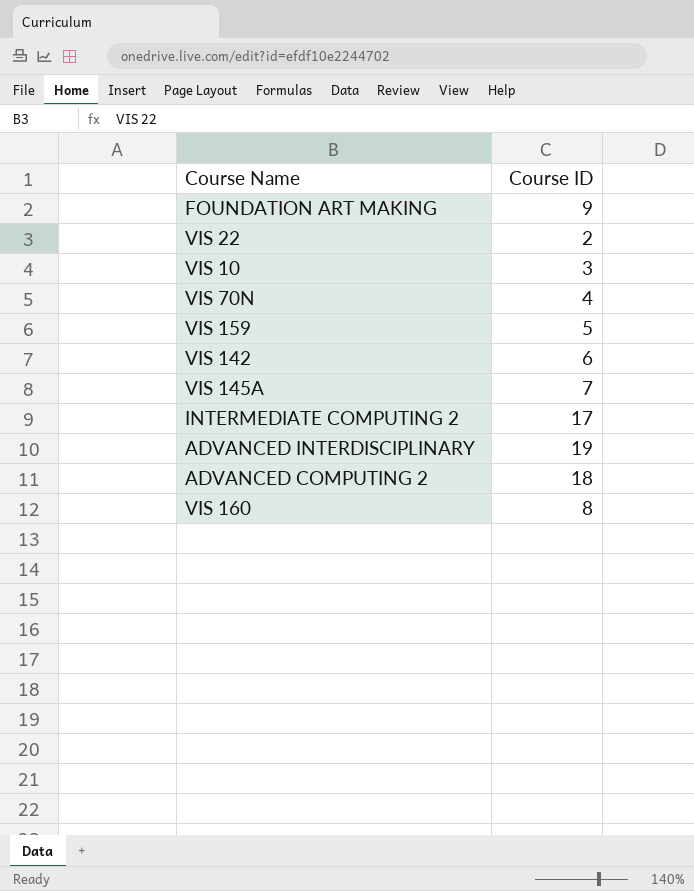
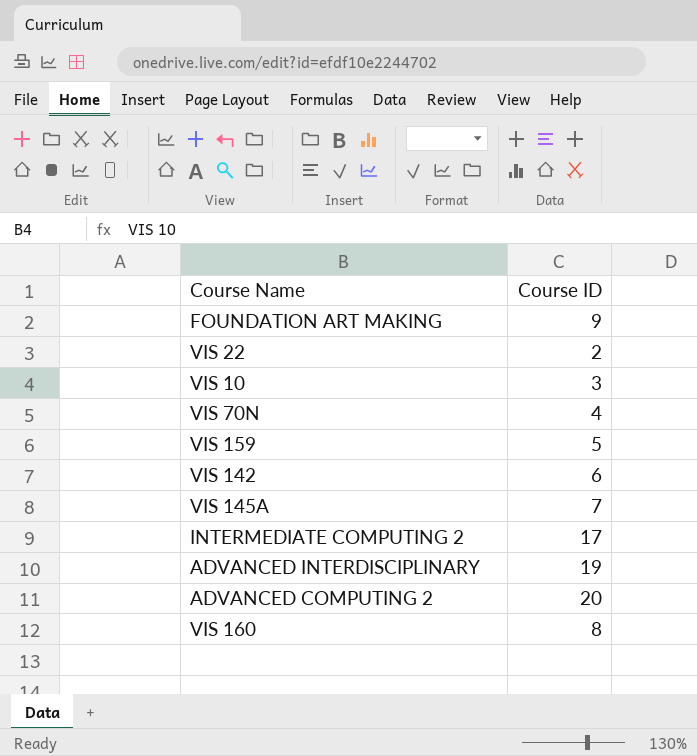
ADVANCED COMPUTING 2 | Course ID: 18 -> 20

